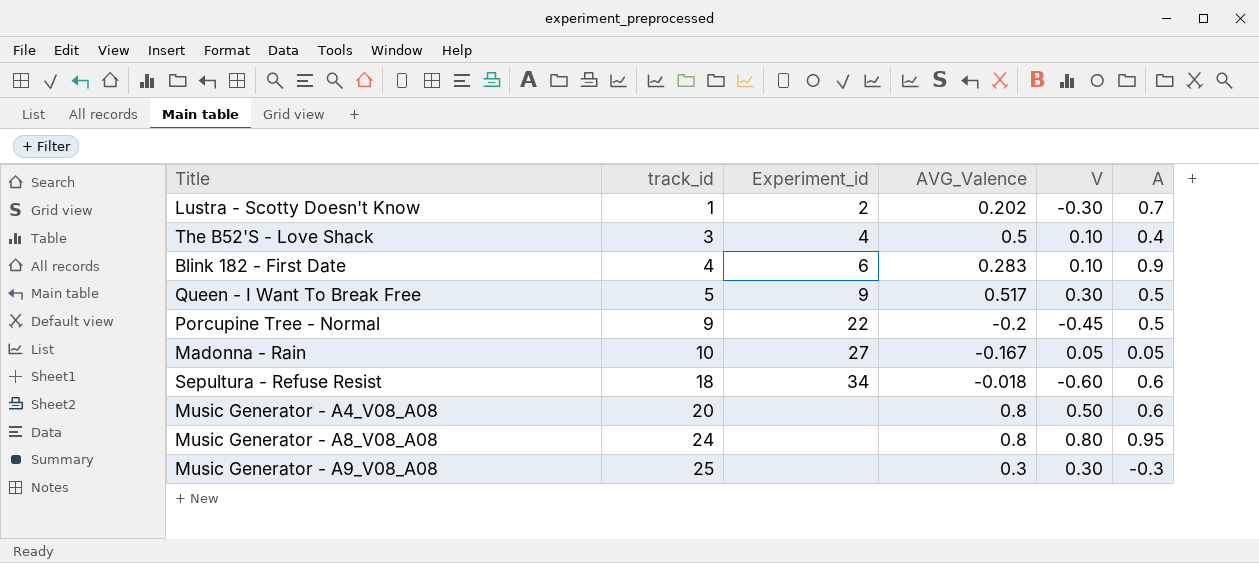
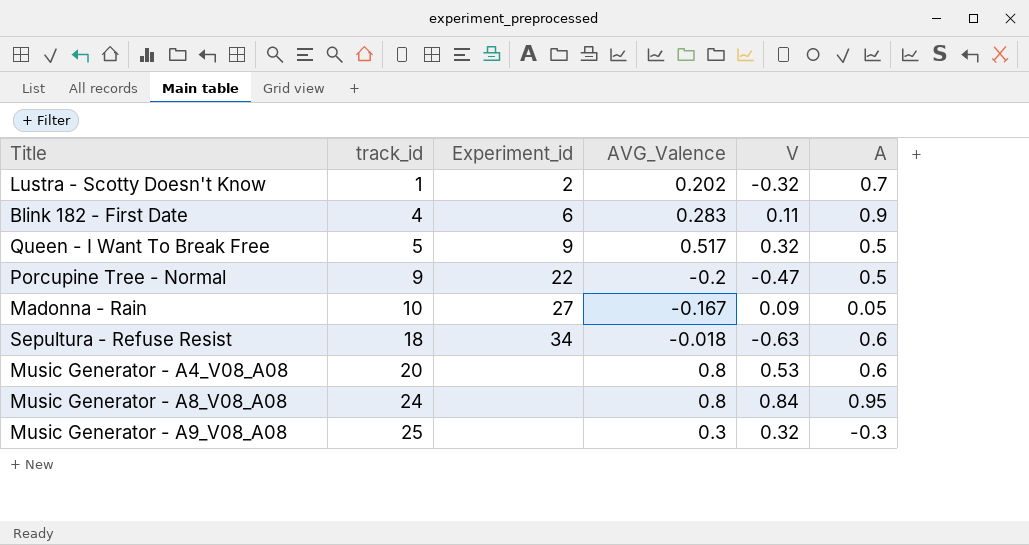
row The B52'S - Love Shack: 3 | 4 | 0.5 | 0.10 | 0.4 -> none
Lustra - Scotty Doesn't Know | V: -0.30 -> -0.32
Blink 182 - First Date | V: 0.10 -> 0.11
Queen - I Want To Break Free | V: 0.30 -> 0.32
Porcupine Tree - Normal | V: -0.45 -> -0.47
Madonna - Rain | V: 0.05 -> 0.09
Sepultura - Refuse Resist | V: -0.60 -> -0.63
Music Generator - A4_V08_A08 | V: 0.50 -> 0.53
Music Generator - A8_V08_A08 | V: 0.80 -> 0.84
Music Generator - A9_V08_A08 | V: 0.30 -> 0.32

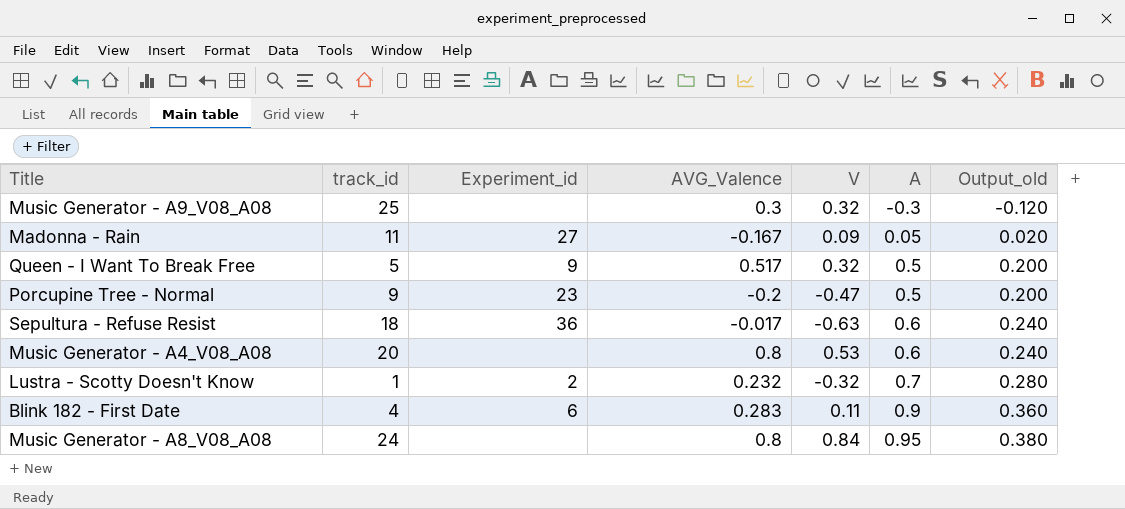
row order: track_id ascending -> A ascending
column Output_old | formula: none -> [A] * 0.4
Madonna - Rain | track_id: 10 -> 11
Porcupine Tree - Normal | Experiment_id: 22 -> 23
Sepultura - Refuse Resist | Experiment_id: 34 -> 36
Sepultura - Refuse Resist | AVG_Valence: -0.018 -> -0.017
Lustra - Scotty Doesn't Know | AVG_Valence: 0.202 -> 0.232

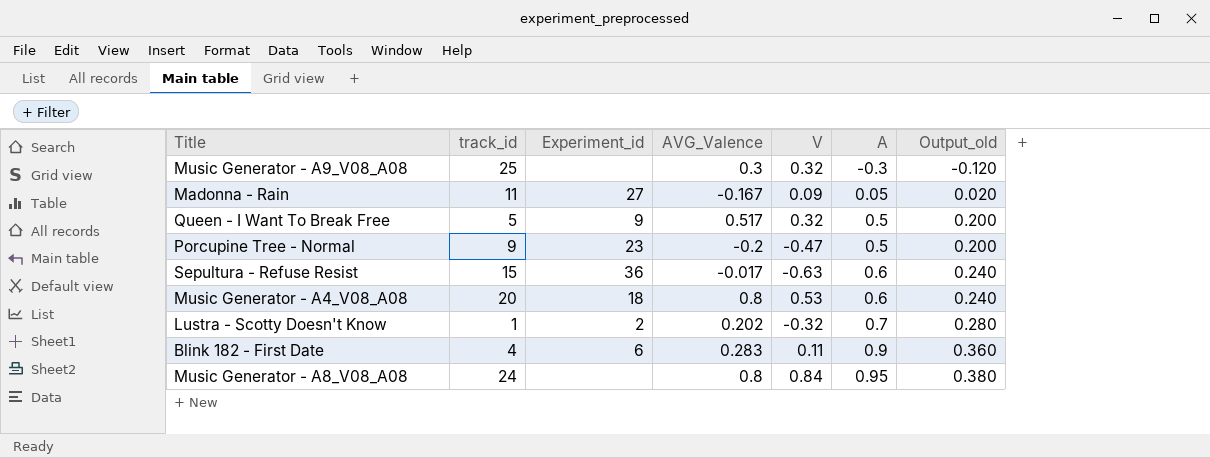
Sepultura - Refuse Resist | track_id: 18 -> 15
Music Generator - A4_V08_A08 | Experiment_id: none -> 18
Lustra - Scotty Doesn't Know | AVG_Valence: 0.232 -> 0.202

